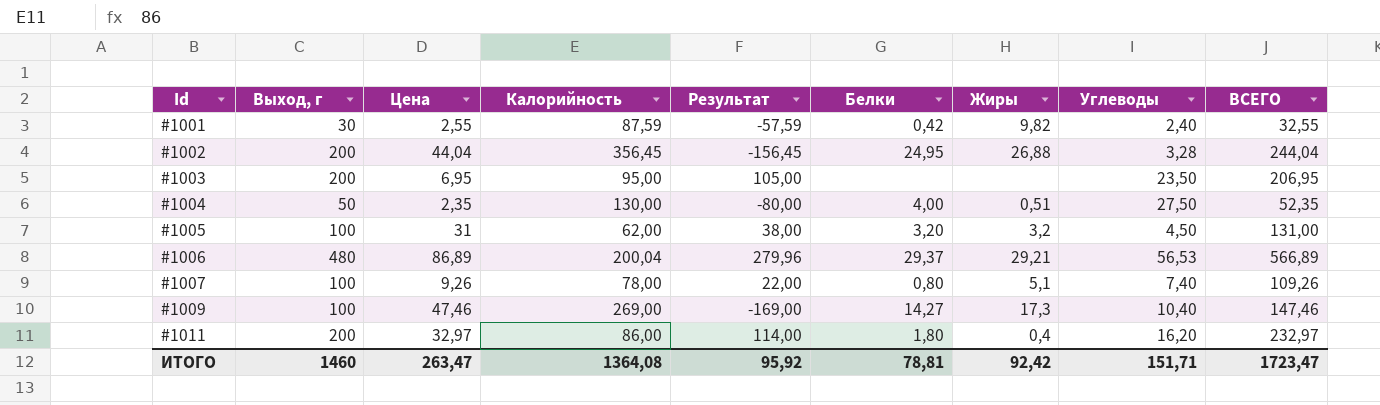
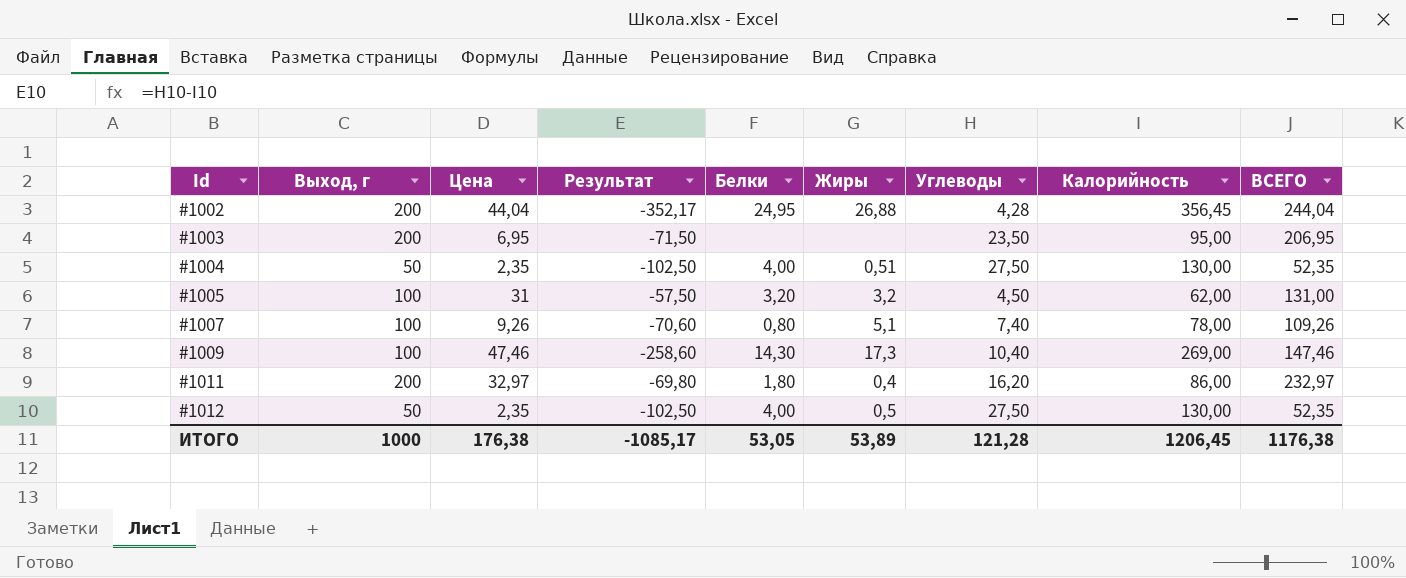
column Результат | formula: [Выход, г] - [Калорийность] -> [Углеводы] - [Калорийность]
column Калорийность | position: 4 -> 8
row #1001: 30 | 2,55 | 87,59 | -57,59 | 0,42 | 9,82 | 2,40 | 32,55 -> none
row #1006: 480 | 86,89 | 200,04 | 279,96 | 29,37 | 29,21 | 56,53 | 566,89 -> none
#1002 | Углеводы: 3,28 -> 4,28
#1009 | Белки: 14,27 -> 14,30
row #1012: none -> 50 | 2,35 | -102,50 | 4,00 | 0,5 | 27,50 | 130,00 | 52,35
ИТОГО | Выход, г: 1460 -> 1000
ИТОГО | Цена: 263,47 -> 176,38
ИТОГО | Результат: 95,92 -> -1085,17
ИТОГО | Белки: 78,81 -> 53,05
ИТОГО | Жиры: 92,42 -> 53,89
ИТОГО | Углеводы: 151,71 -> 121,28
ИТОГО | Калорийность: 1364,08 -> 1206,45
ИТОГО | ВСЕГО: 1723,47 -> 1176,38

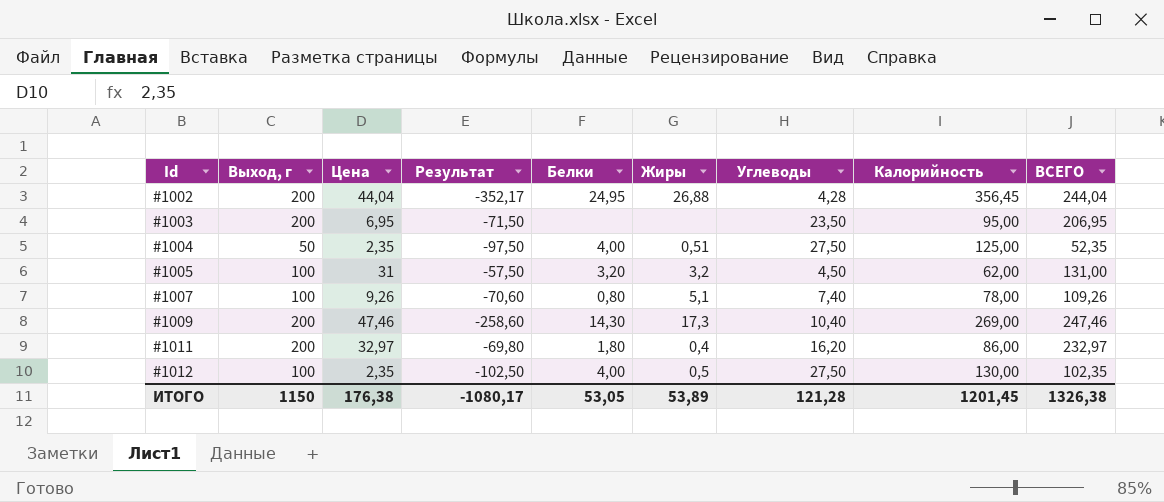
#1004 | Результат: -102,50 -> -97,50
#1004 | Калорийность: 130,00 -> 125,00
#1009 | Выход, г: 100 -> 200
#1009 | ВСЕГО: 147,46 -> 247,46
#1012 | Выход, г: 50 -> 100
#1012 | ВСЕГО: 52,35 -> 102,35
ИТОГО | Выход, г: 1000 -> 1150
ИТОГО | Результат: -1085,17 -> -1080,17
ИТОГО | Калорийность: 1206,45 -> 1201,45
ИТОГО | ВСЕГО: 1176,38 -> 1326,38

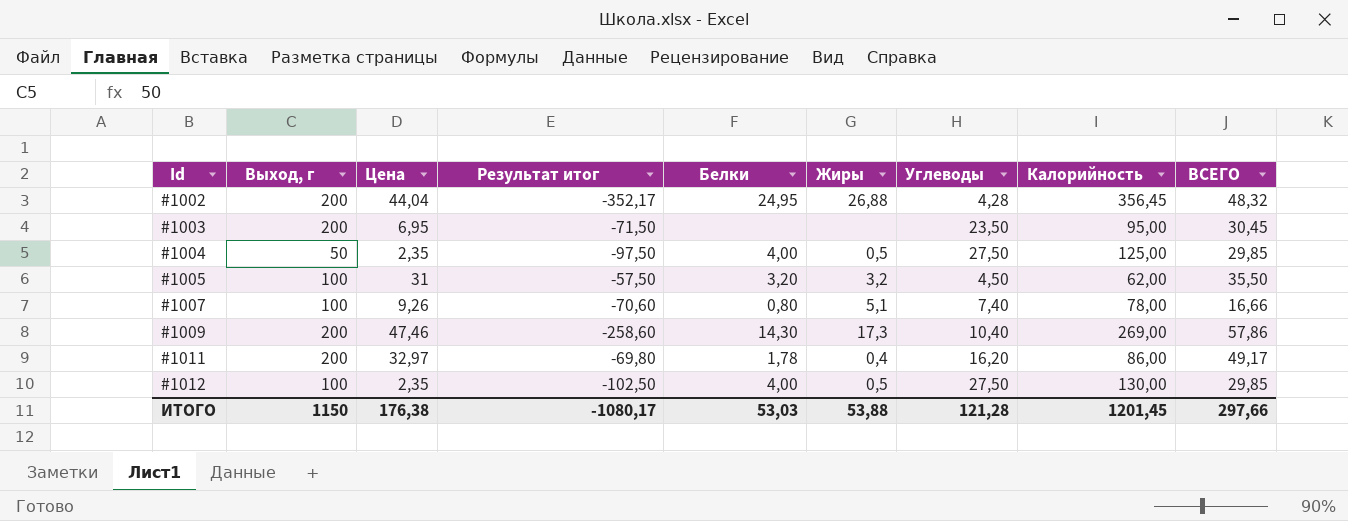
column name: Результат -> Результат итог
column ВСЕГО | formula: [Выход, г] + [Цена] -> [Цена] + [Углеводы]
#1004 | Жиры: 0,51 -> 0,5
#1011 | Белки: 1,80 -> 1,78
ИТОГО | Белки: 53,05 -> 53,03
ИТОГО | Жиры: 53,89 -> 53,88
ИТОГО | ВСЕГО: 1326,38 -> 297,66

